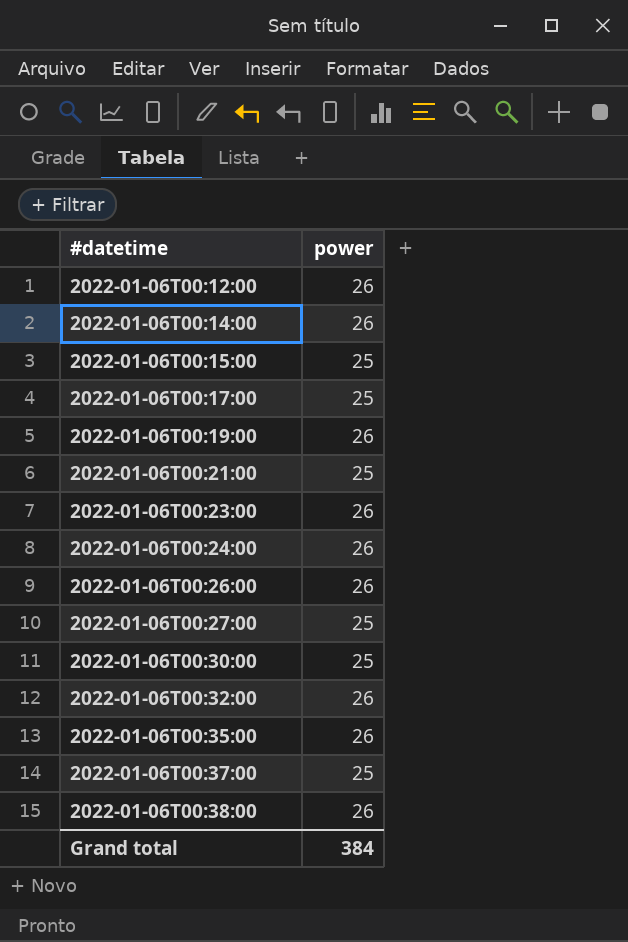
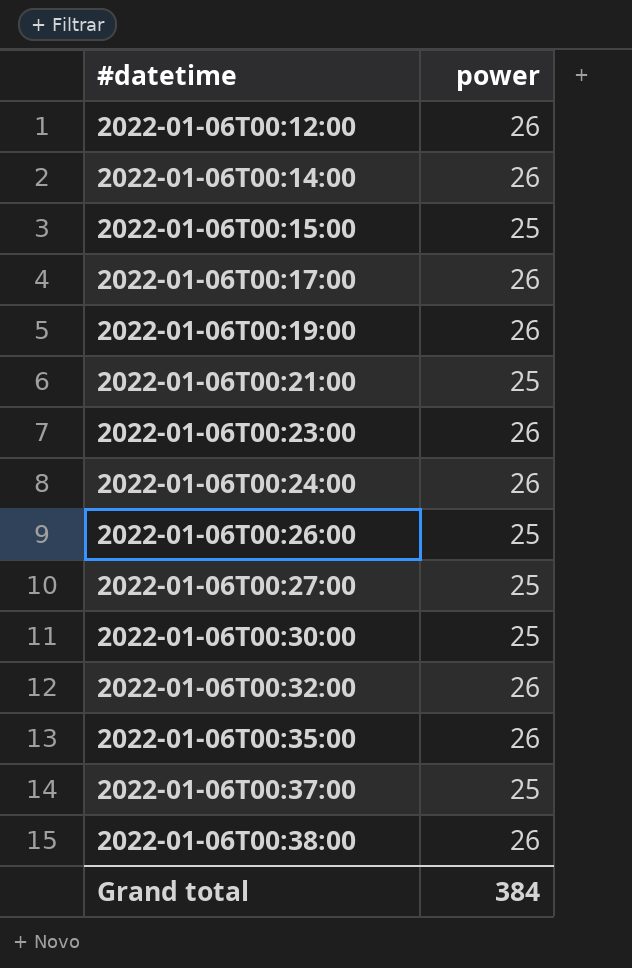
2022-01-06T00:17:00 | power: 25 -> 26
2022-01-06T00:26:00 | power: 26 -> 25

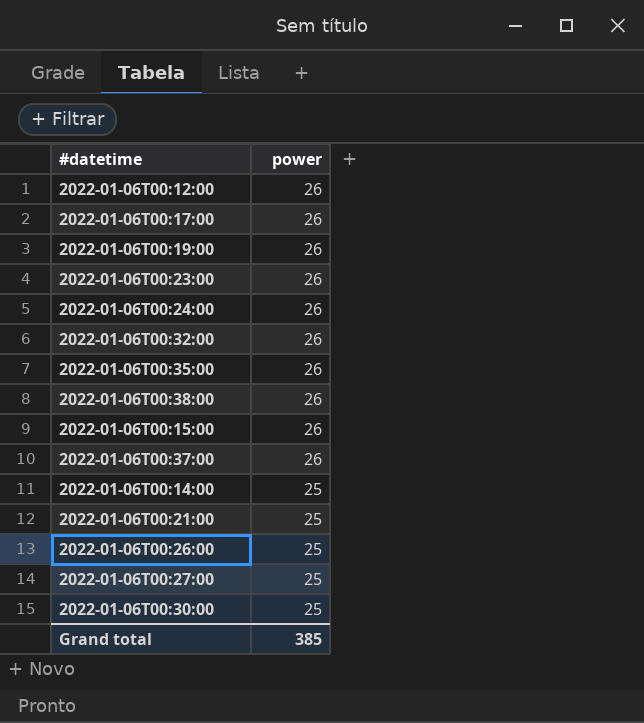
row order: #datetime ascending -> power descending
2022-01-06T00:15:00 | power: 25 -> 26
2022-01-06T00:37:00 | power: 25 -> 26
2022-01-06T00:14:00 | power: 26 -> 25
Grand total | power: 384 -> 385

